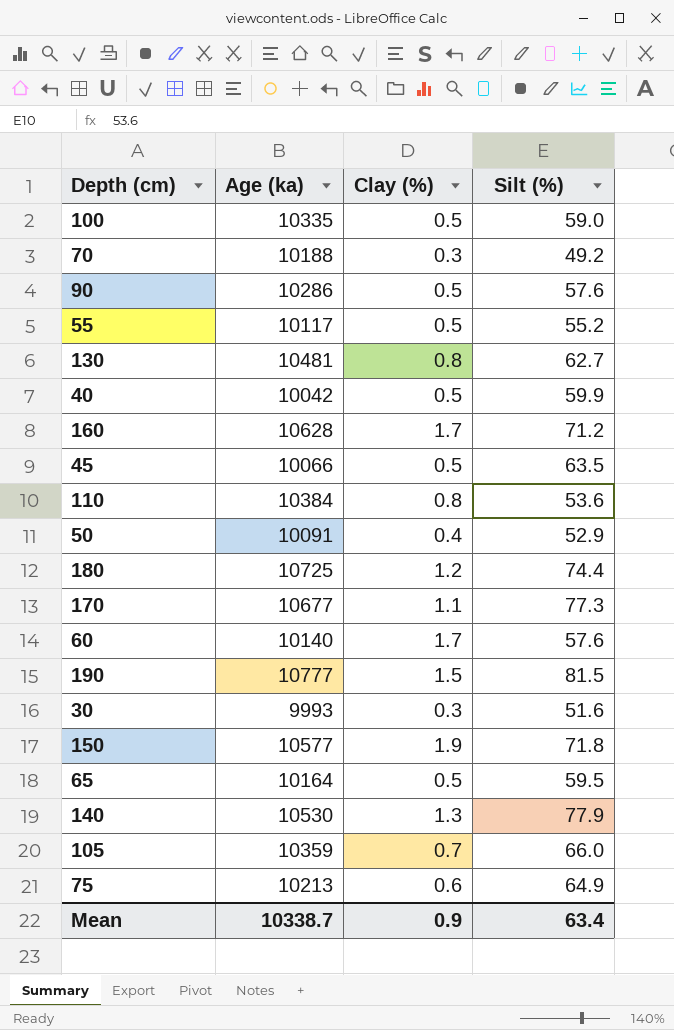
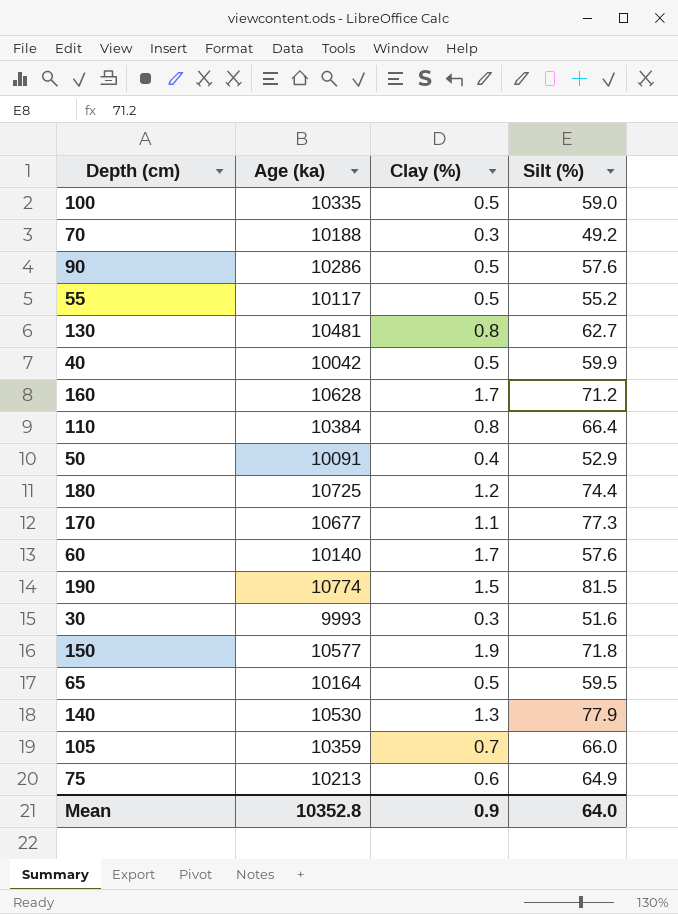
row 45: 10066 | 0.5 | 63.5 -> none
110 | Silt (%): 53.6 -> 66.4
190 | Age (ka): 10777 -> 10774
Mean | Age (ka): 10338.7 -> 10352.8
Mean | Silt (%): 63.4 -> 64.0

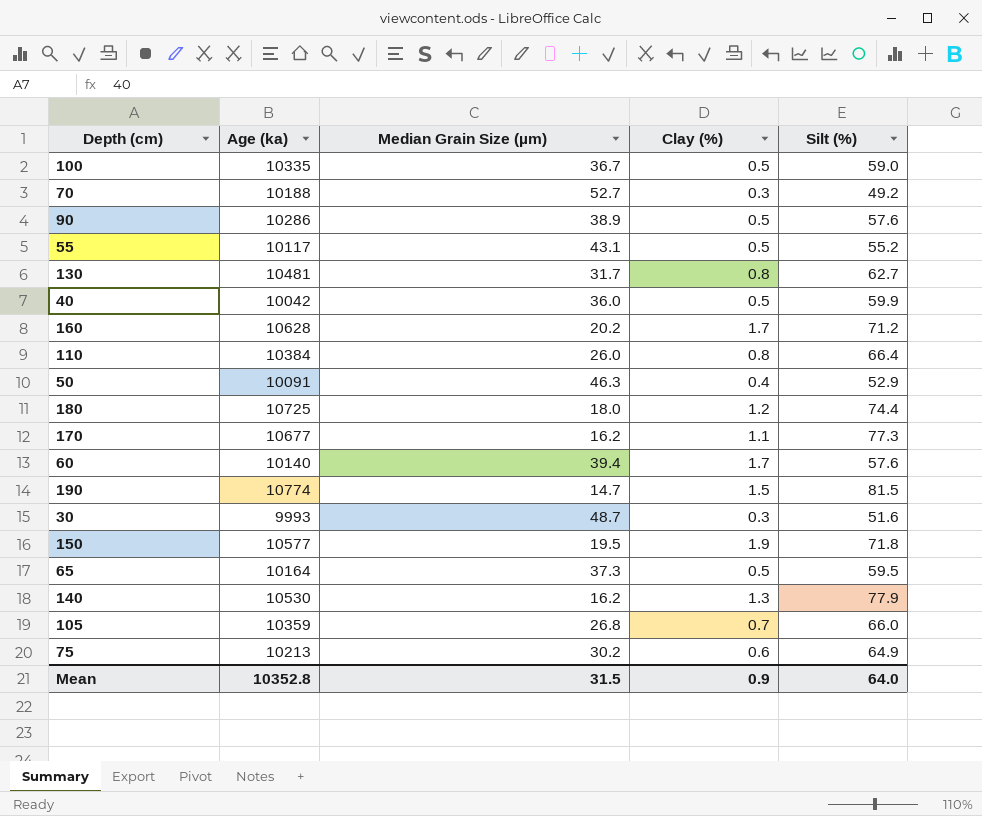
column Median Grain Size (µm) | position: none -> 3

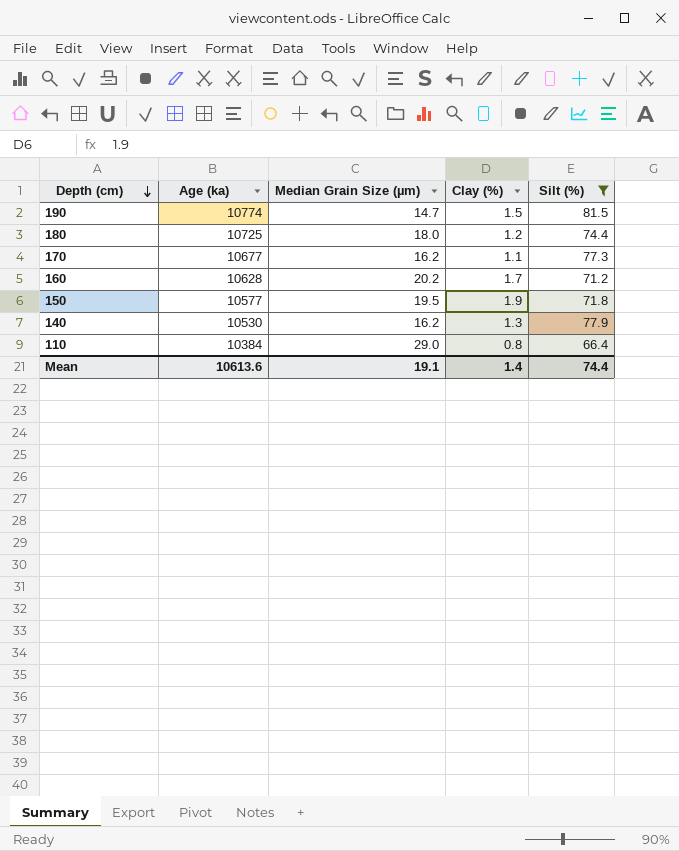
filter: none -> Silt (%) >= 66.4
row order: none -> Depth (cm) descending
110 | Median Grain Size (µm): 26.0 -> 29.0
Mean | Age (ka): 10352.8 -> 10613.6
Mean | Median Grain Size (µm): 31.5 -> 19.1
Mean | Clay (%): 0.9 -> 1.4
Mean | Silt (%): 64.0 -> 74.4

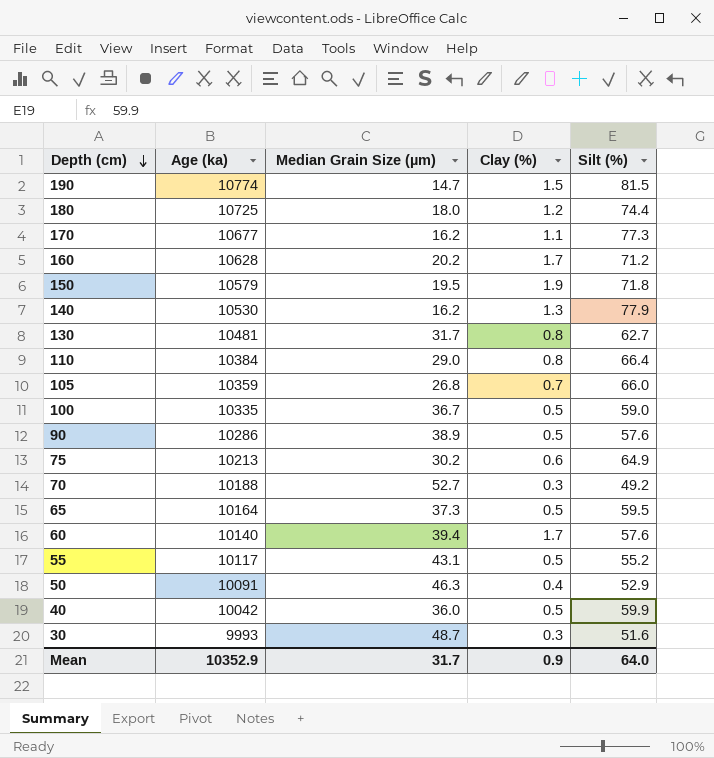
filter: Silt (%) >= 66.4 -> none
150 | Age (ka): 10577 -> 10579
Mean | Age (ka): 10613.6 -> 10352.9
Mean | Median Grain Size (µm): 19.1 -> 31.7
Mean | Clay (%): 1.4 -> 0.9
Mean | Silt (%): 74.4 -> 64.0

